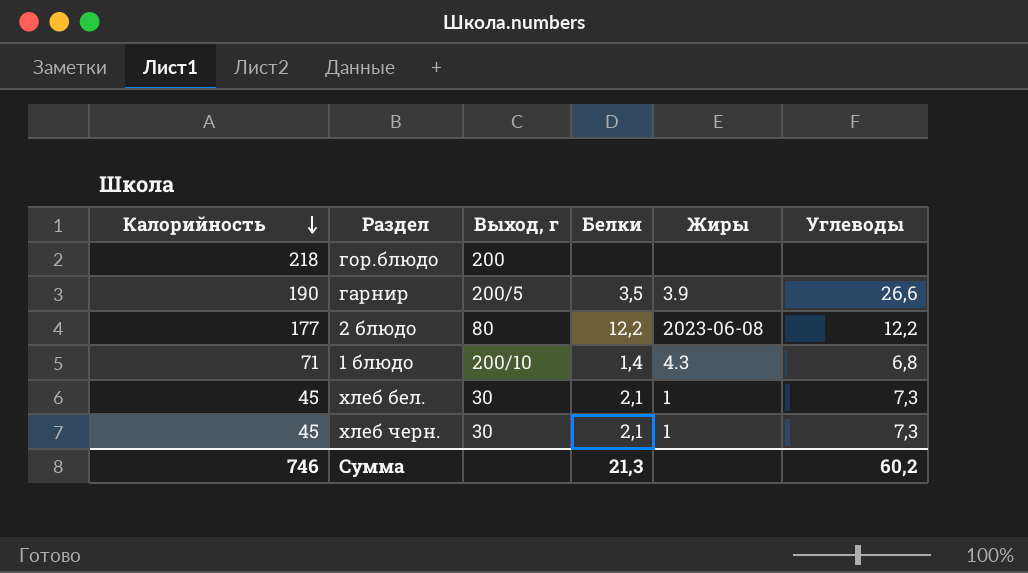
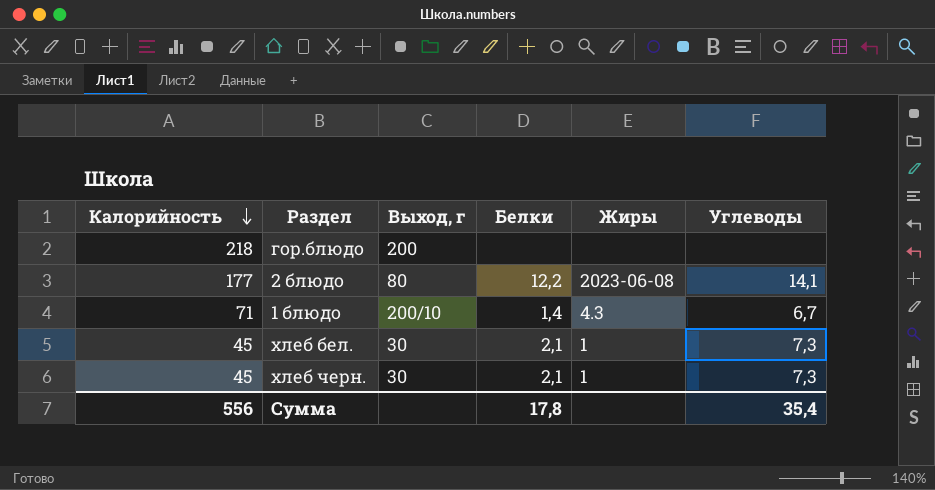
row гарнир: 190 | 200/5 | 3,5 | 3.9 | 26,6 -> none
2 блюдо | Углеводы: 12,2 -> 14,1
1 блюдо | Углеводы: 6,8 -> 6,7
Сумма | Калорийность: 746 -> 556
Сумма | Белки: 21,3 -> 17,8
Сумма | Углеводы: 60,2 -> 35,4

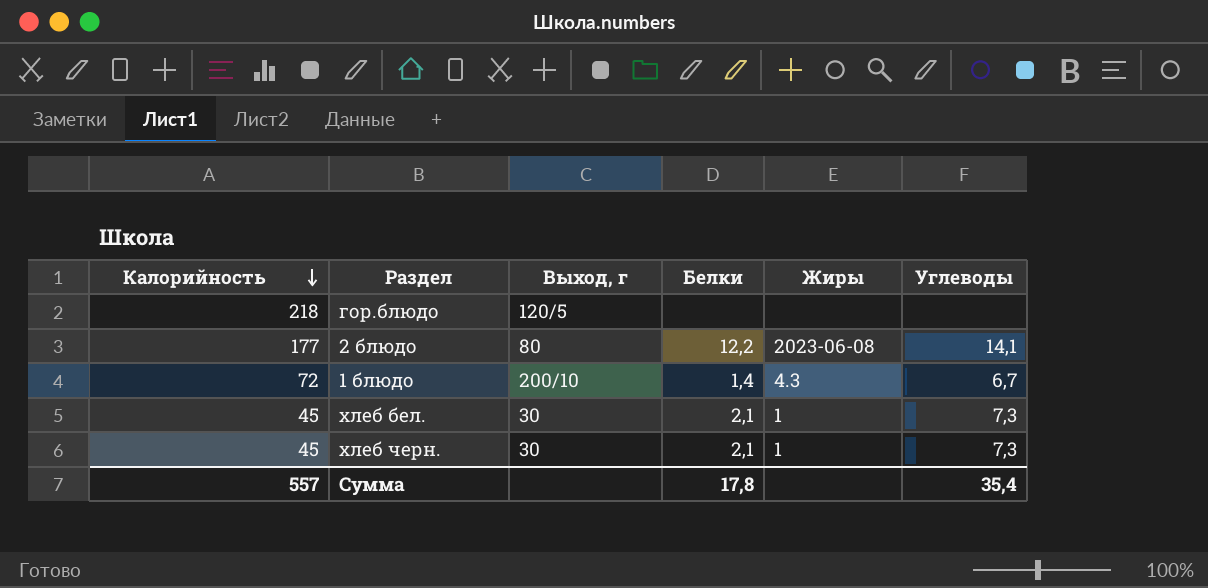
гор.блюдо | Выход, г: 200 -> 120/5
1 блюдо | Калорийность: 71 -> 72
Сумма | Калорийность: 556 -> 557

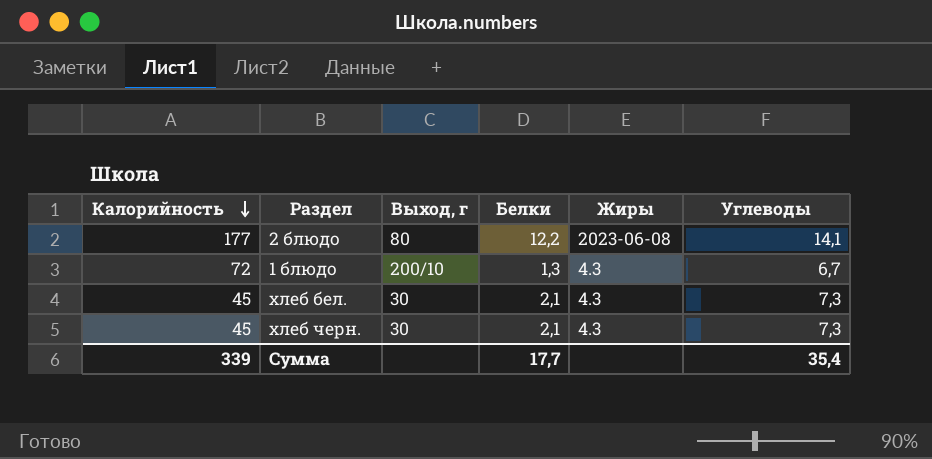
row гор.блюдо: 218 | 120/5 | none | none | none -> none
1 блюдо | Белки: 1,4 -> 1,3
хлеб бел. | Жиры: 1 -> 4.3
хлеб черн. | Жиры: 1 -> 4.3
Сумма | Калорийность: 557 -> 339
Сумма | Белки: 17,8 -> 17,7

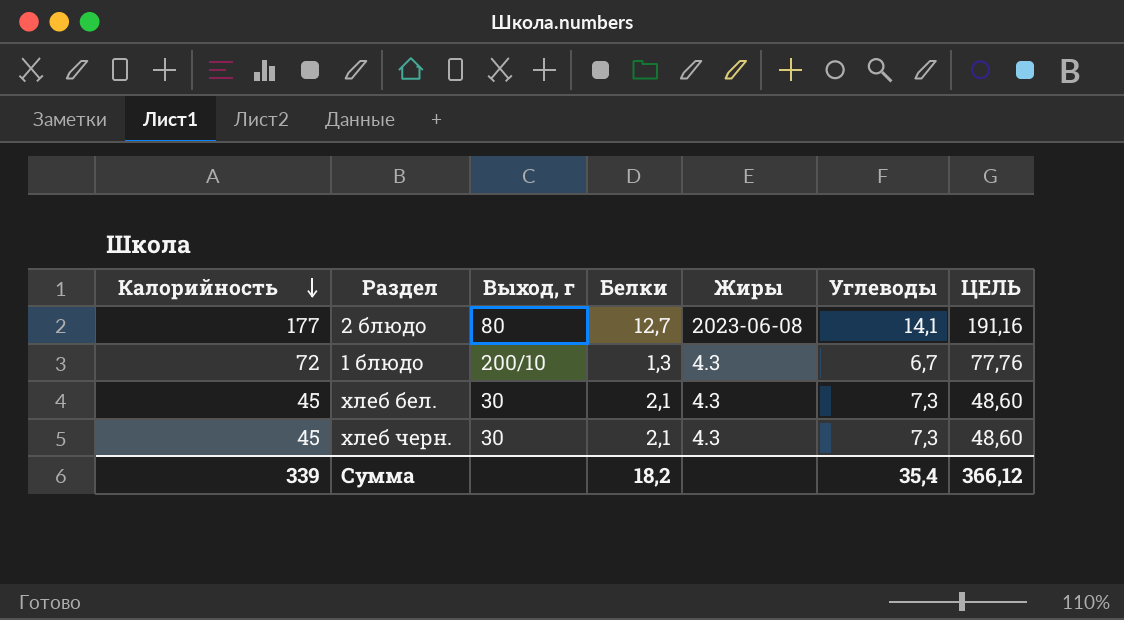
column ЦЕЛЬ | formula: none -> [Калорийность] * 1,08
2 блюдо | Белки: 12,2 -> 12,7
Сумма | Белки: 17,7 -> 18,2

